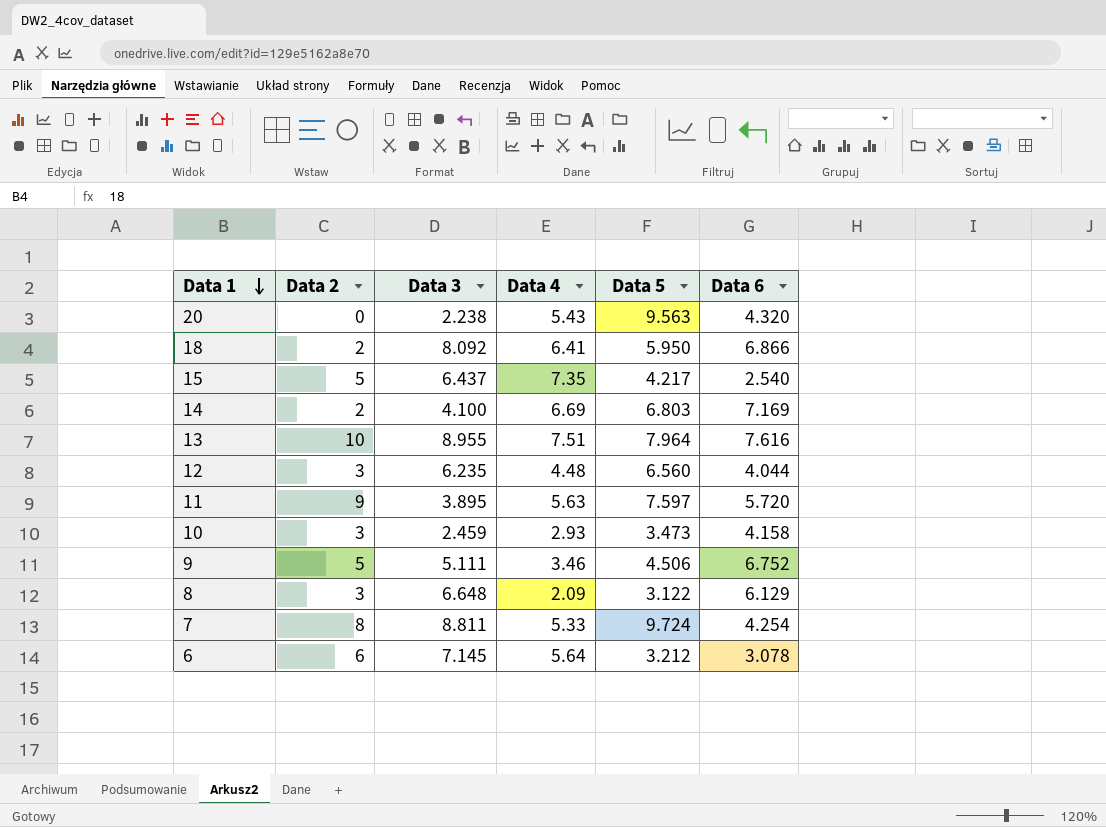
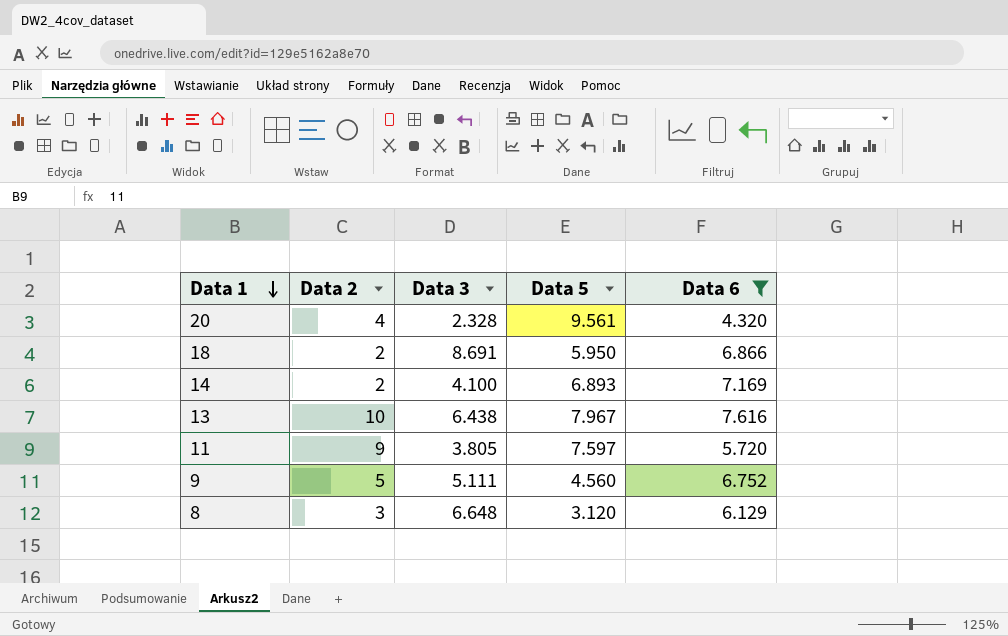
filter: none -> Data 6 >= 4.320
column Data 4 | position: 4 -> none
20 | Data 2: 0 -> 4
20 | Data 3: 2.238 -> 2.328
20 | Data 5: 9.563 -> 9.561
18 | Data 3: 8.092 -> 8.691
14 | Data 5: 6.803 -> 6.893
13 | Data 3: 8.955 -> 6.438
13 | Data 5: 7.964 -> 7.967
11 | Data 3: 3.895 -> 3.805
9 | Data 5: 4.506 -> 4.560
8 | Data 5: 3.122 -> 3.120

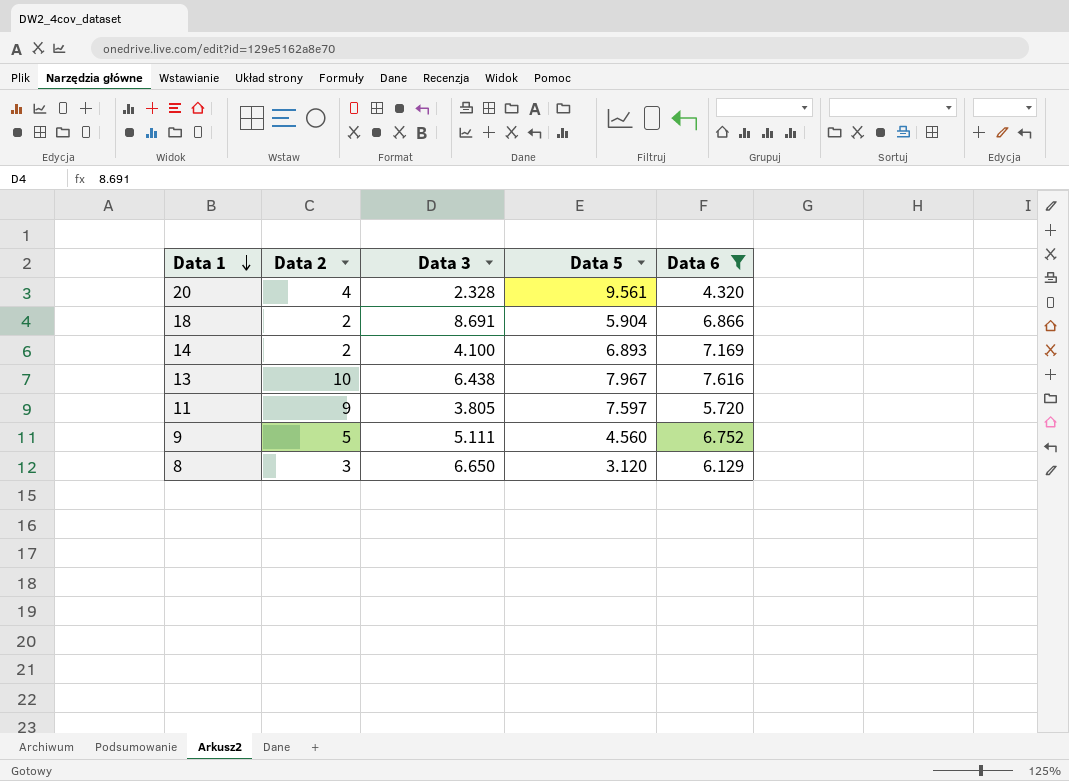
18 | Data 5: 5.950 -> 5.904
8 | Data 3: 6.648 -> 6.650

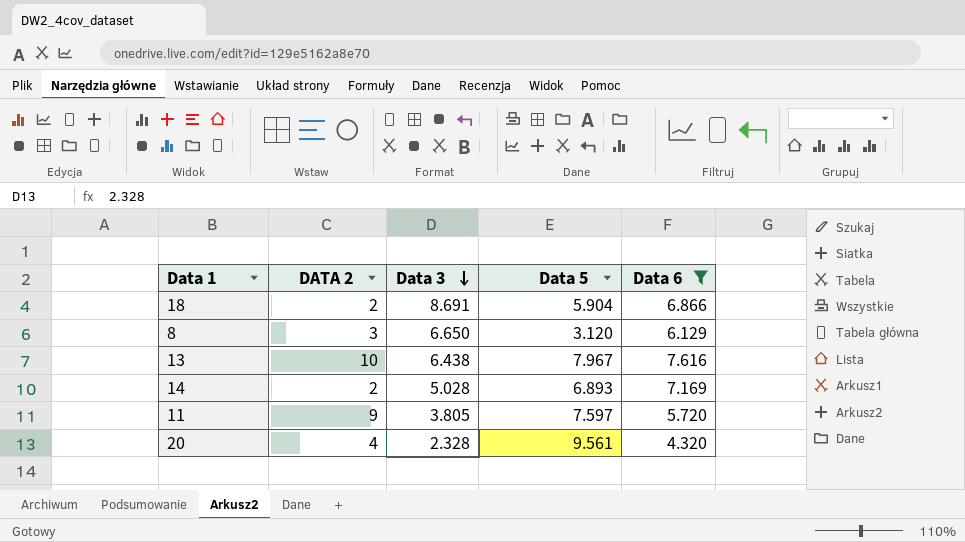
row order: Data 1 descending -> Data 3 descending
column name: Data 2 -> DATA 2
row 9: 5 | 5.111 | 4.560 | 6.752 -> none
14 | Data 3: 4.100 -> 5.028

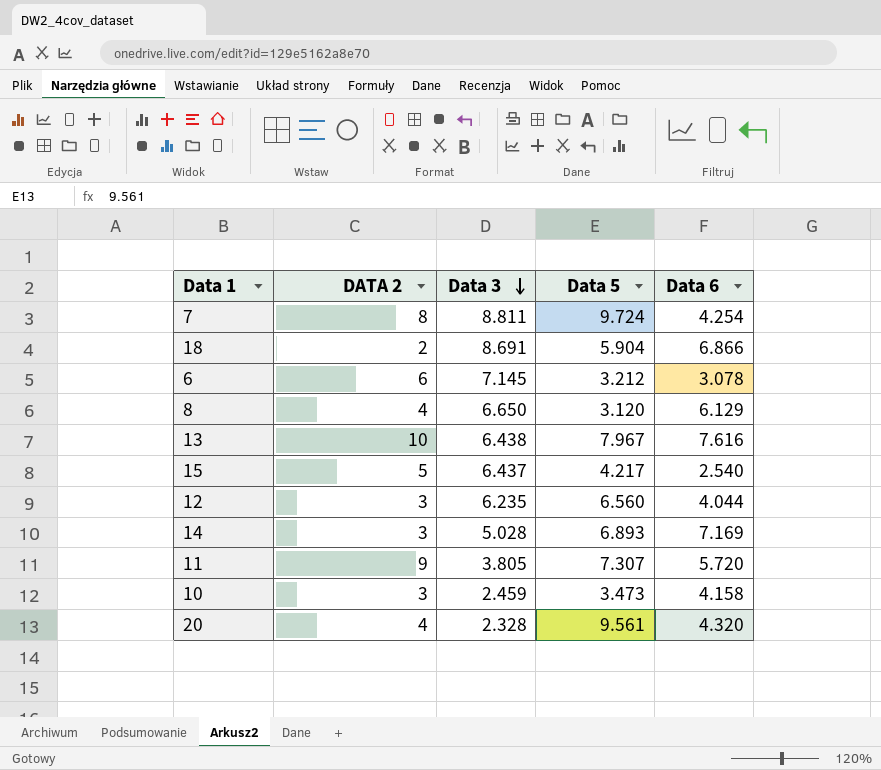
filter: Data 6 >= 4.320 -> none
8 | DATA 2: 3 -> 4
14 | DATA 2: 2 -> 3
11 | Data 5: 7.597 -> 7.307

